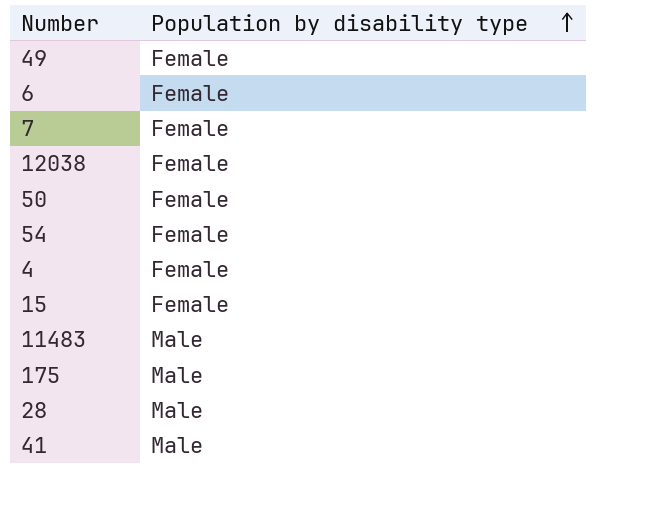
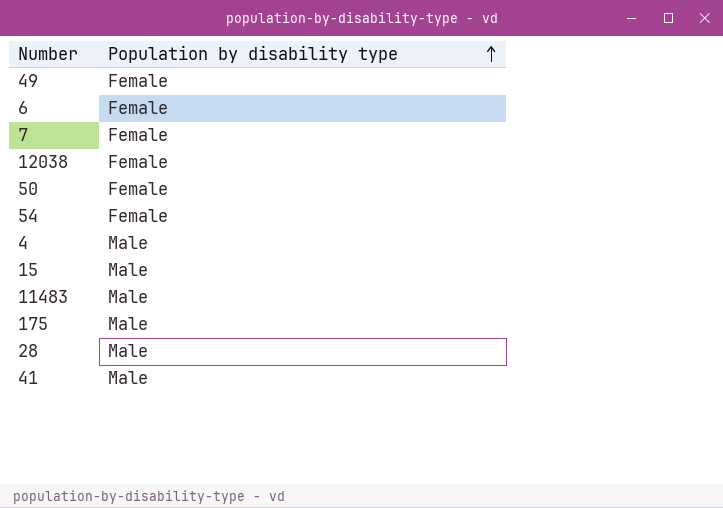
4 | Population by disability type: Female -> Male
15 | Population by disability type: Female -> Male

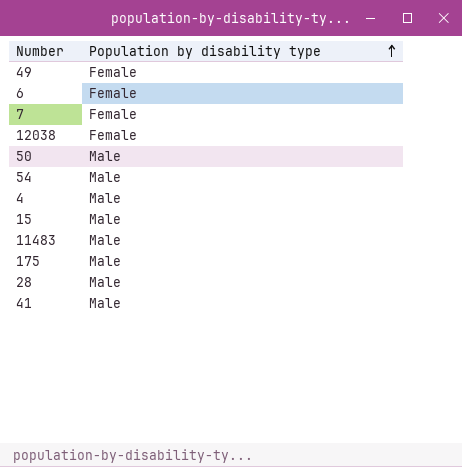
50 | Population by disability type: Female -> Male
54 | Population by disability type: Female -> Male

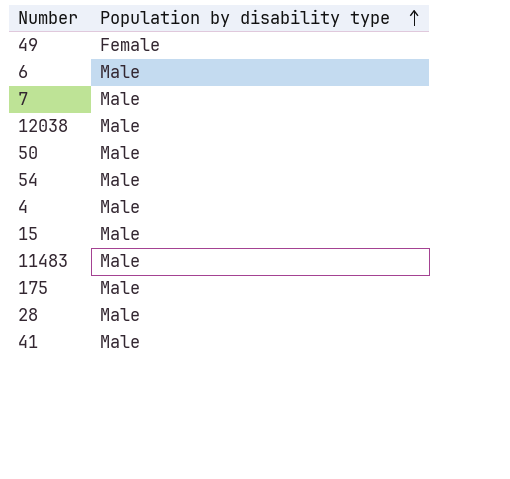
6 | Population by disability type: Female -> Male
7 | Population by disability type: Female -> Male
12038 | Population by disability type: Female -> Male

